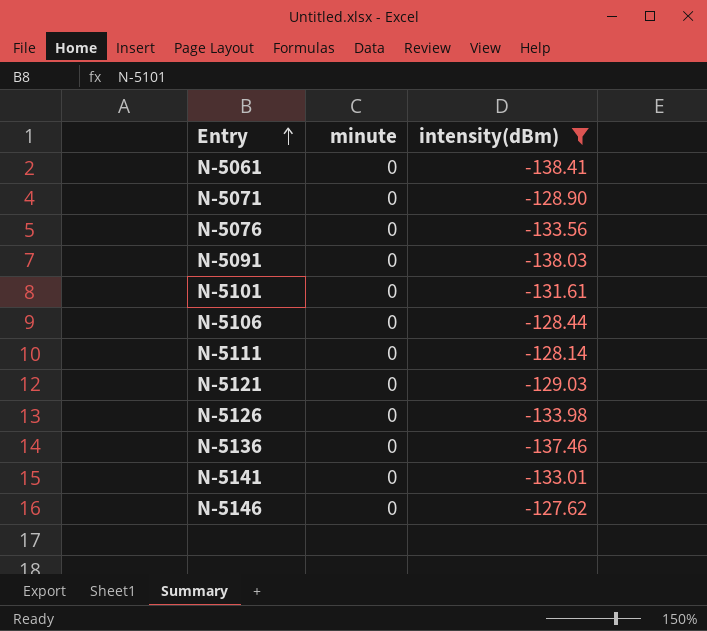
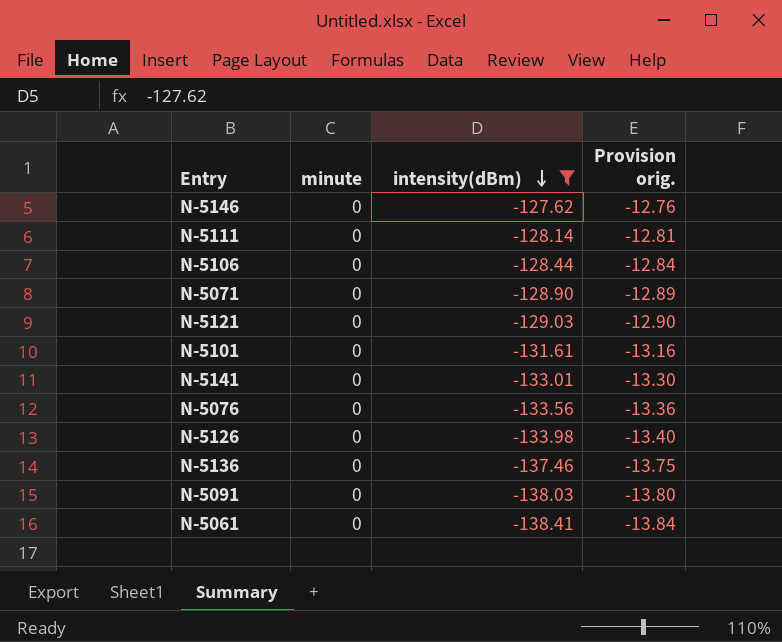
row order: Entry ascending -> intensity(dBm) descending
column Provision orig. | formula: none -> [intensity(dBm)] * 0.1

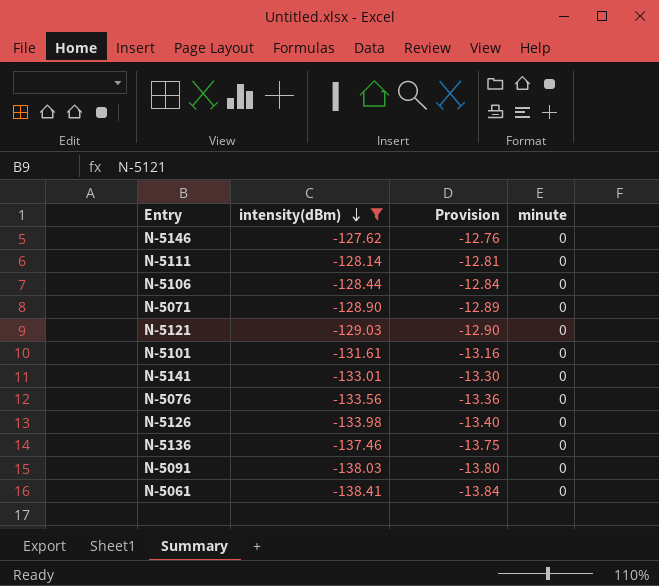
column name: Provision orig. -> Provision
column minute | position: 2 -> 4

